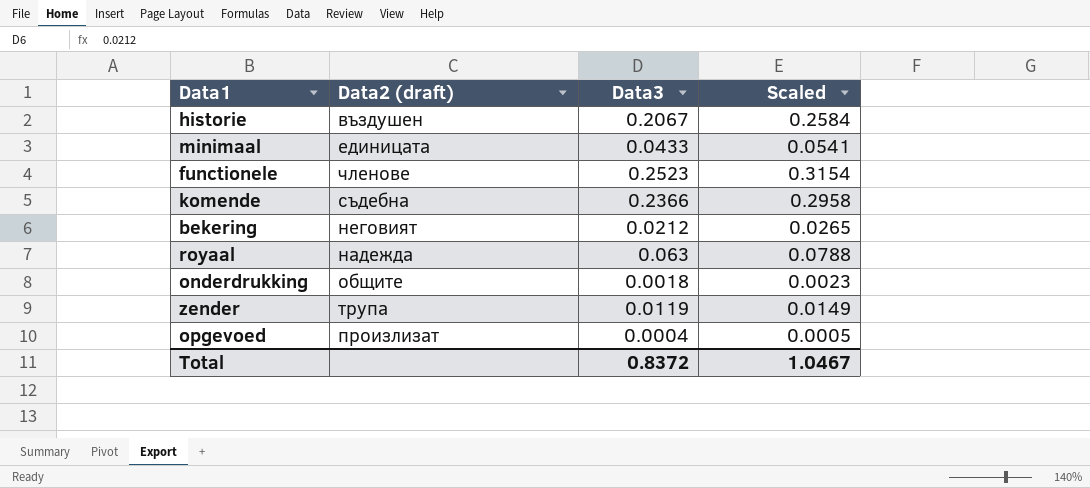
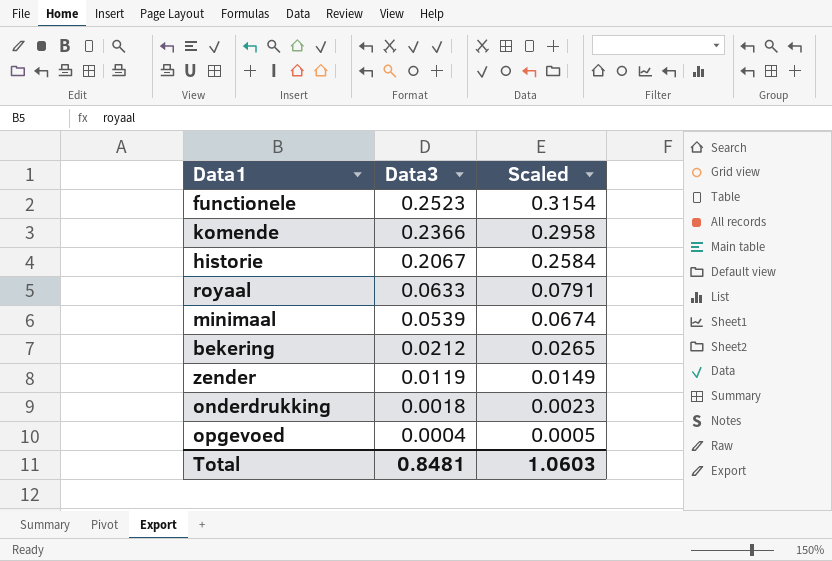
row order: none -> Data3 descending
column Data2 (draft) | position: 2 -> none
royaal | Data3: 0.063 -> 0.0633
royaal | Scaled: 0.0788 -> 0.0791
minimaal | Data3: 0.0433 -> 0.0539
minimaal | Scaled: 0.0541 -> 0.0674
Total | Data3: 0.8372 -> 0.8481
Total | Scaled: 1.0467 -> 1.0603

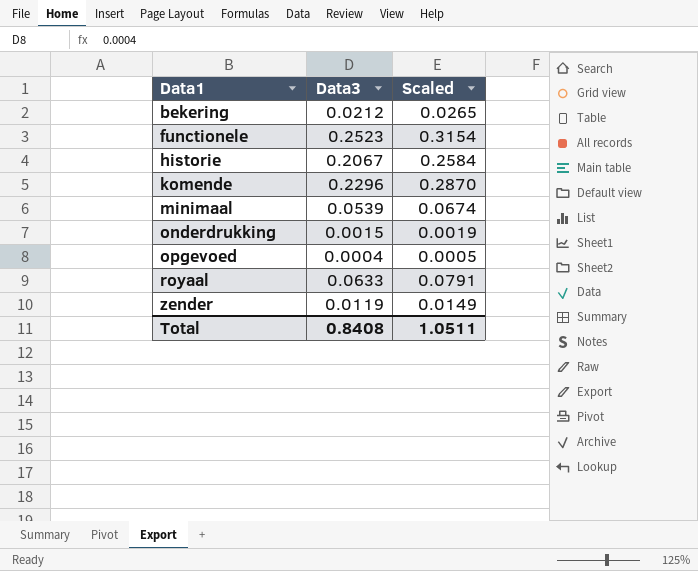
row order: Data3 descending -> Data1 ascending
komende | Data3: 0.2366 -> 0.2296
komende | Scaled: 0.2958 -> 0.2870
onderdrukking | Data3: 0.0018 -> 0.0015
onderdrukking | Scaled: 0.0023 -> 0.0019
Total | Data3: 0.8481 -> 0.8408
Total | Scaled: 1.0603 -> 1.0511

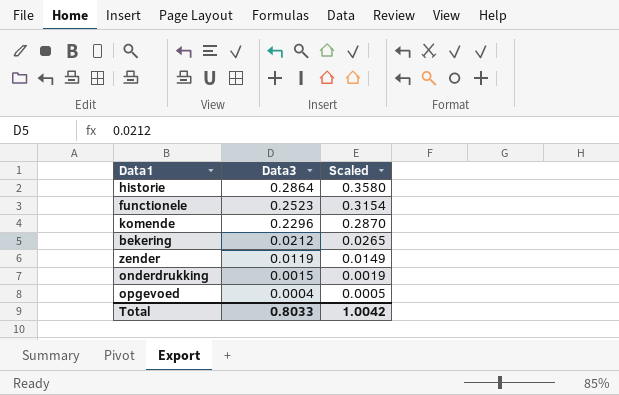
row order: Data1 ascending -> Data3 descending
row minimaal: 0.0539 | 0.0674 -> none
row royaal: 0.0633 | 0.0791 -> none
historie | Data3: 0.2067 -> 0.2864
historie | Scaled: 0.2584 -> 0.3580
Total | Data3: 0.8408 -> 0.8033
Total | Scaled: 1.0511 -> 1.0042

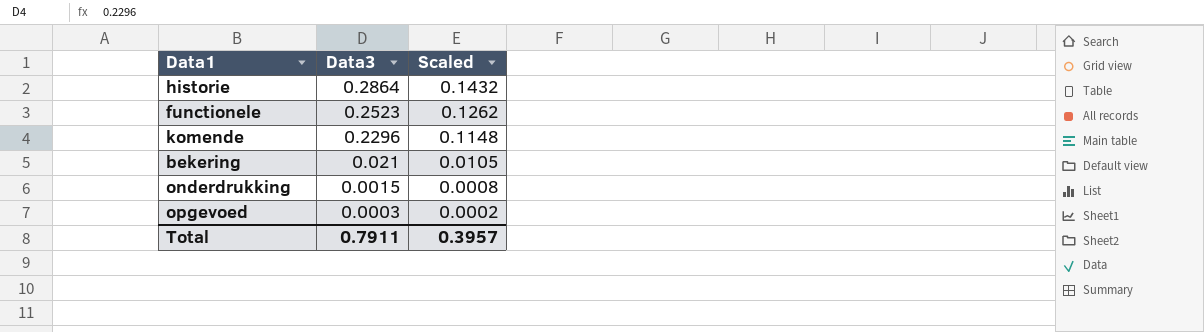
column Scaled | formula: [Data3] * 1.25 -> [Data3] * 0.5
row zender: 0.0119 | 0.0149 -> none
bekering | Data3: 0.0212 -> 0.021
opgevoed | Data3: 0.0004 -> 0.0003
Total | Data3: 0.8033 -> 0.7911
Total | Scaled: 1.0042 -> 0.3957

